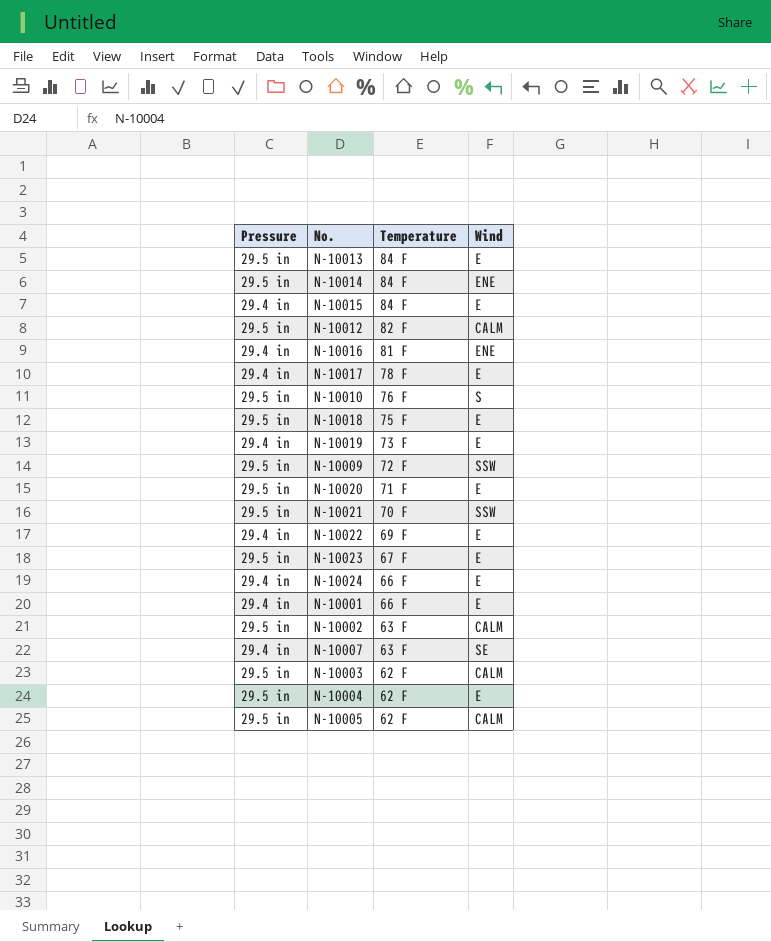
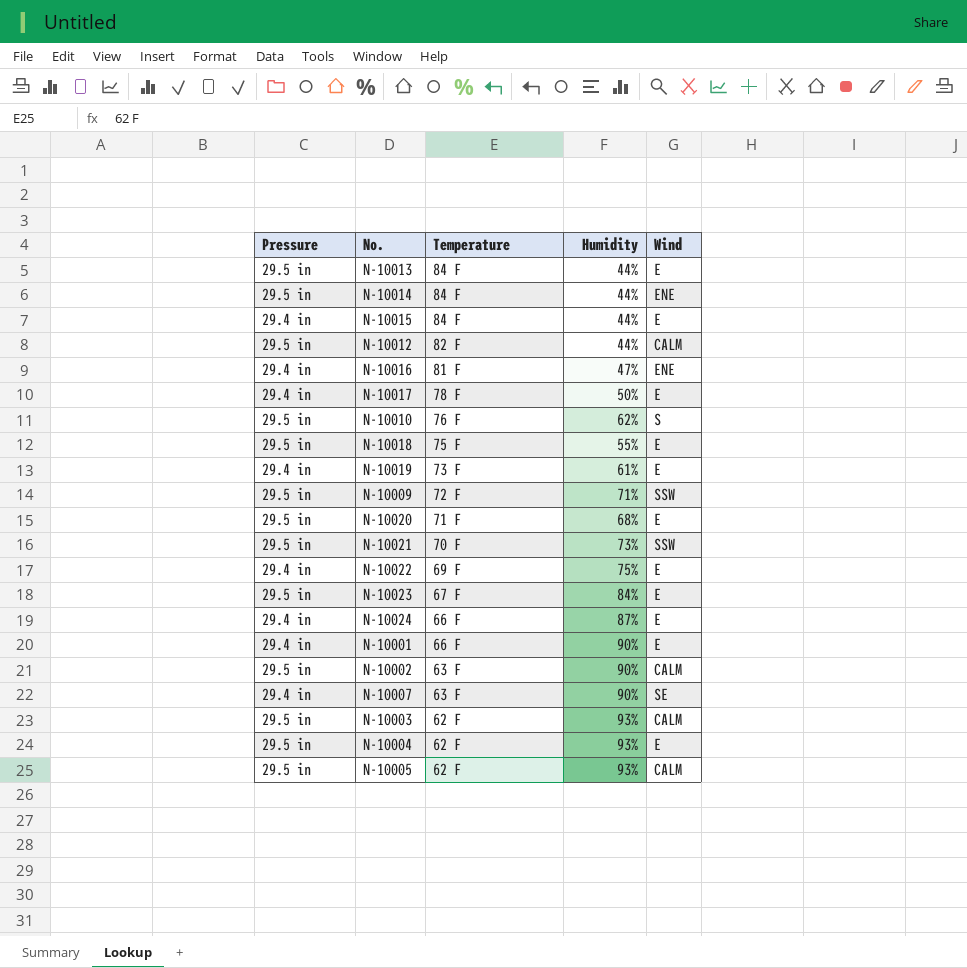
column Humidity | position: none -> 4

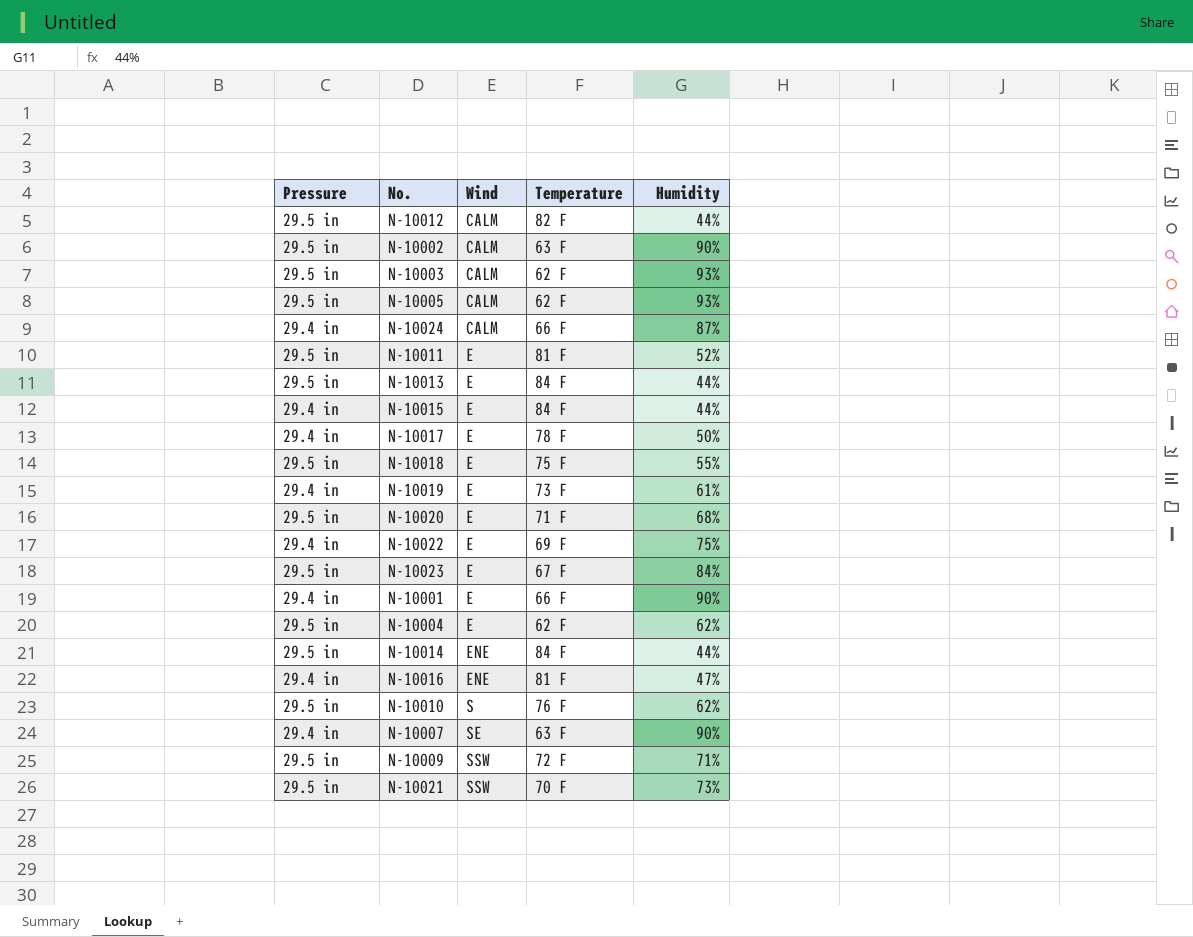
row order: Temperature descending -> Wind ascending
column Wind | position: 5 -> 3
N-10024 | Wind: E -> CALM
row N-10011: none -> 29.5 in | E | 81 F | 52%
N-10004 | Humidity: 93% -> 62%

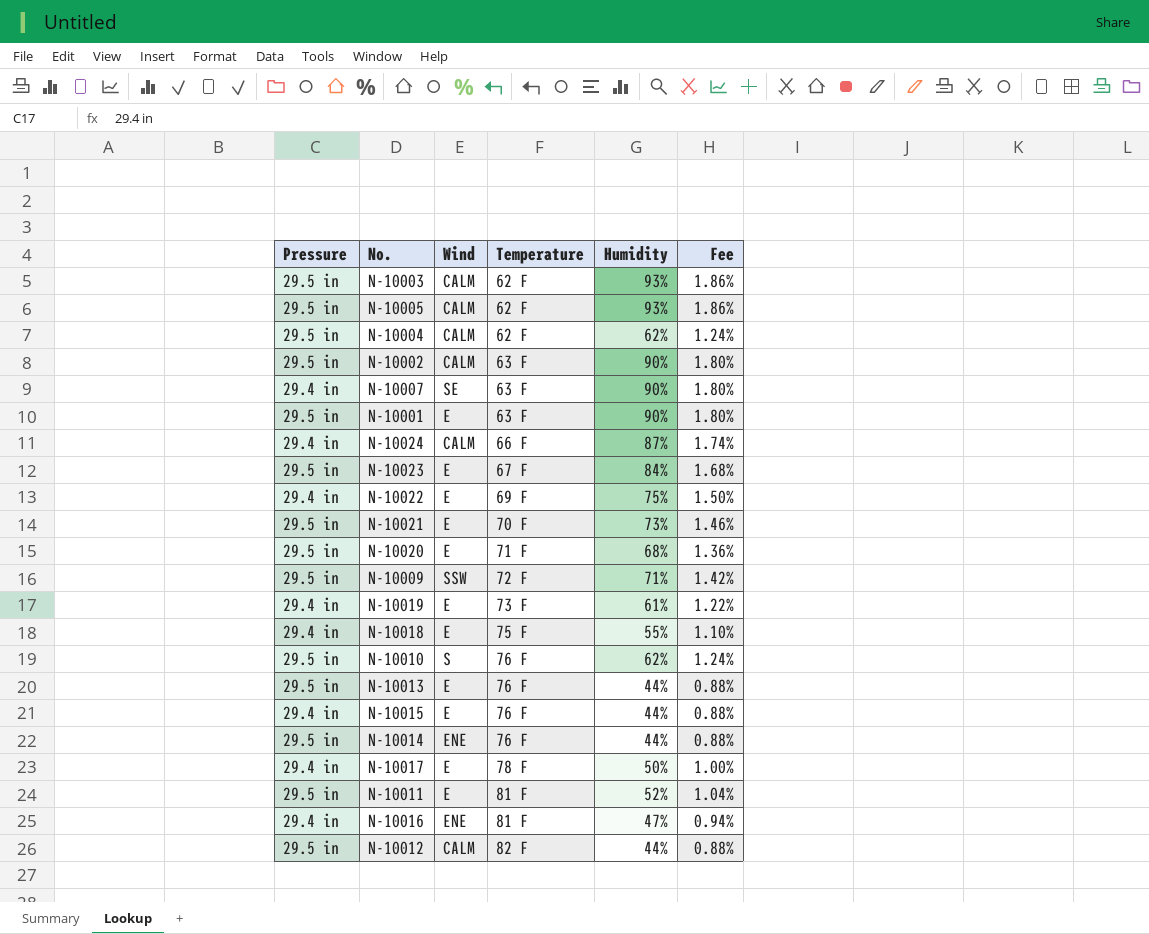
row order: Wind ascending -> Temperature ascending
column Fee | formula: none -> [Humidity] * 0.02
N-10004 | Wind: E -> CALM
N-10001 | Pressure: 29.4 in -> 29.5 in
N-10001 | Temperature: 66 F -> 63 F
N-10021 | Wind: SSW -> E
N-10018 | Pressure: 29.5 in -> 29.4 in
N-10013 | Temperature: 84 F -> 76 F
N-10015 | Temperature: 84 F -> 76 F
N-10014 | Temperature: 84 F -> 76 F

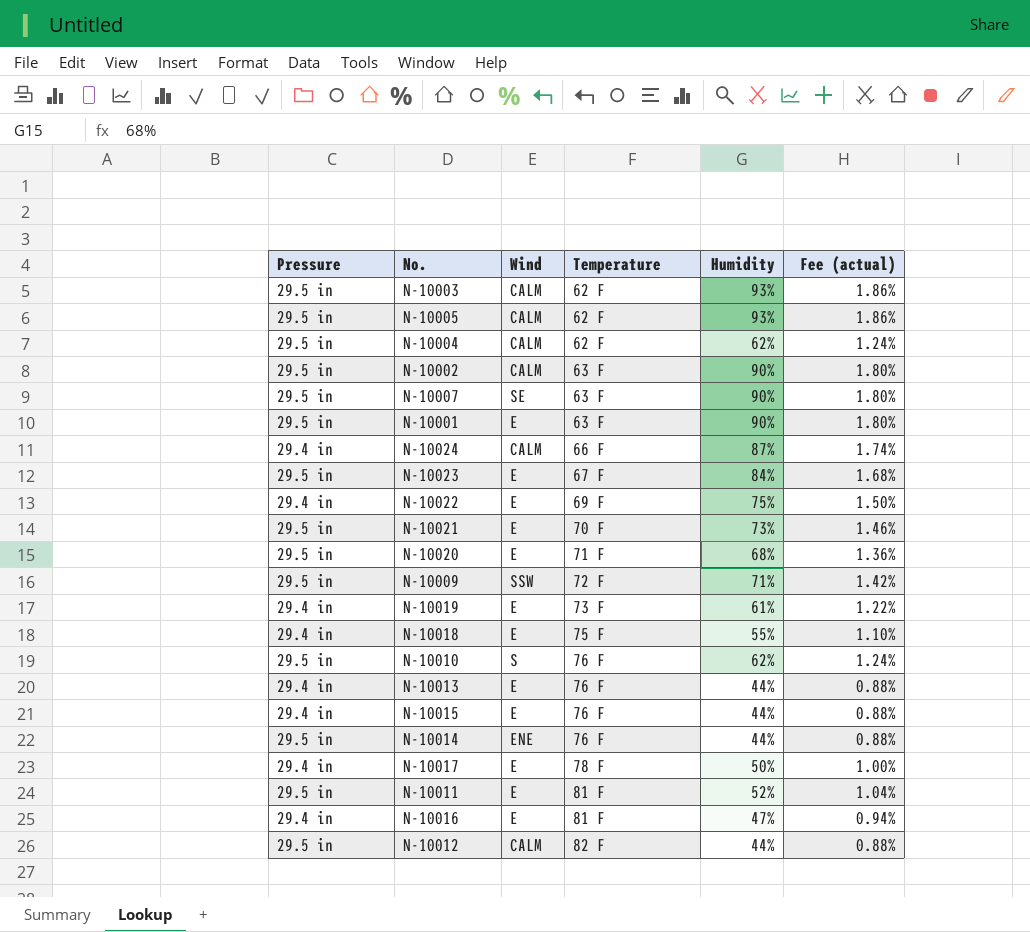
column name: Fee -> Fee (actual)
N-10007 | Pressure: 29.4 in -> 29.5 in
N-10013 | Pressure: 29.5 in -> 29.4 in
N-10016 | Wind: ENE -> E

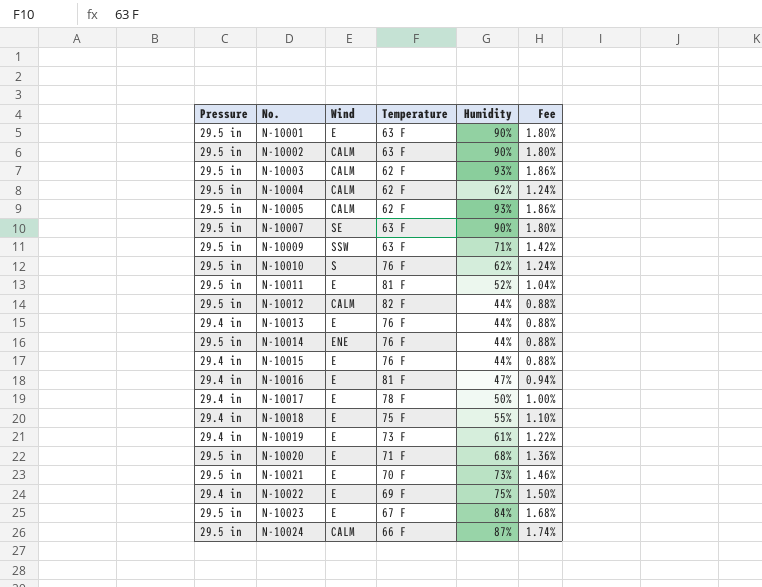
row order: Temperature ascending -> No. ascending
column name: Fee (actual) -> Fee
N-10009 | Temperature: 72 F -> 63 F
N-10024 | Pressure: 29.4 in -> 29.5 in

